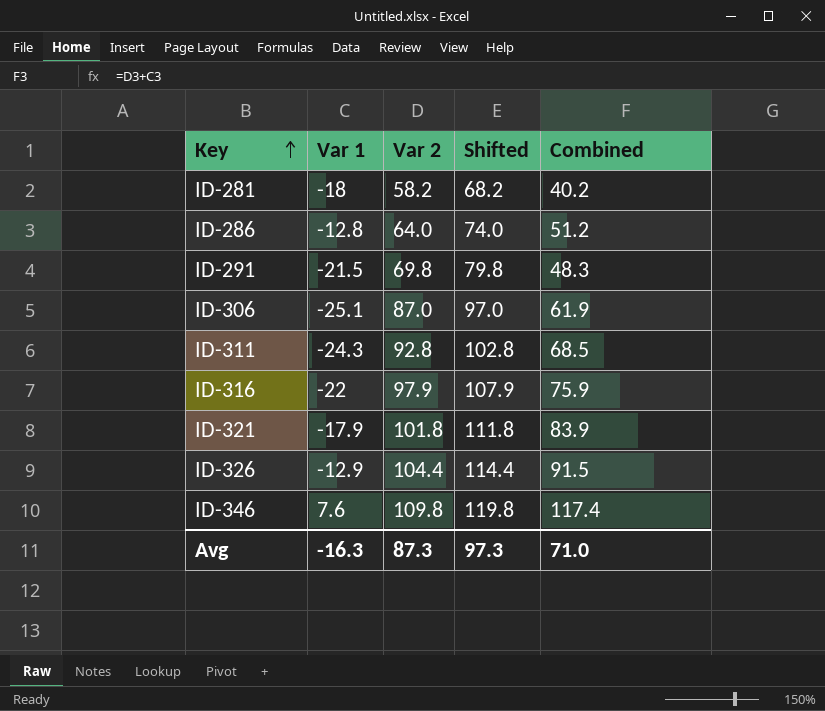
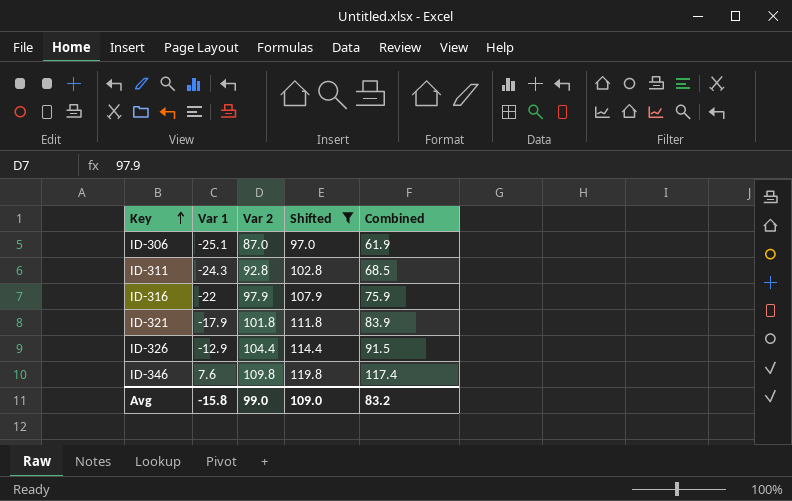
filter: none -> Shifted >= 97.0
Avg | Var 1: -16.3 -> -15.8
Avg | Var 2: 87.3 -> 99.0
Avg | Shifted: 97.3 -> 109.0
Avg | Combined: 71.0 -> 83.2

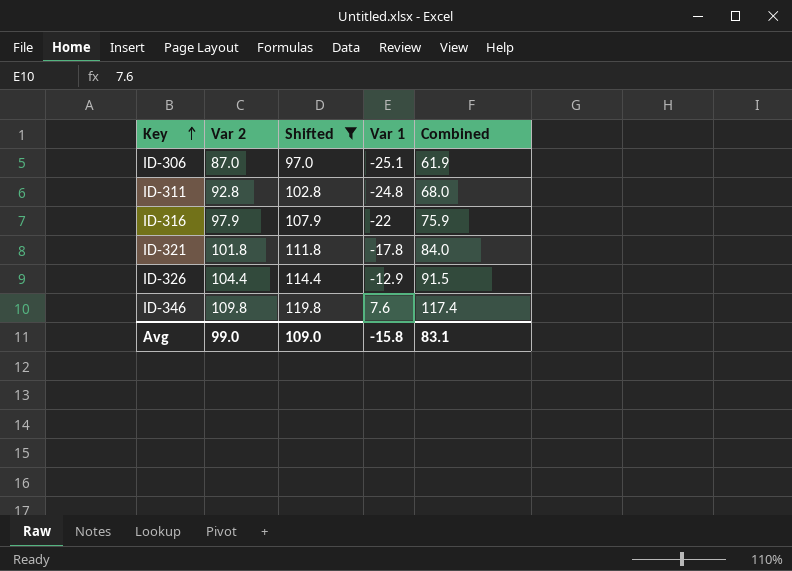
column Var 1 | position: 2 -> 4
ID-311 | Var 1: -24.3 -> -24.8
ID-311 | Combined: 68.5 -> 68.0
ID-321 | Var 1: -17.9 -> -17.8
ID-321 | Combined: 83.9 -> 84.0
Avg | Combined: 83.2 -> 83.1

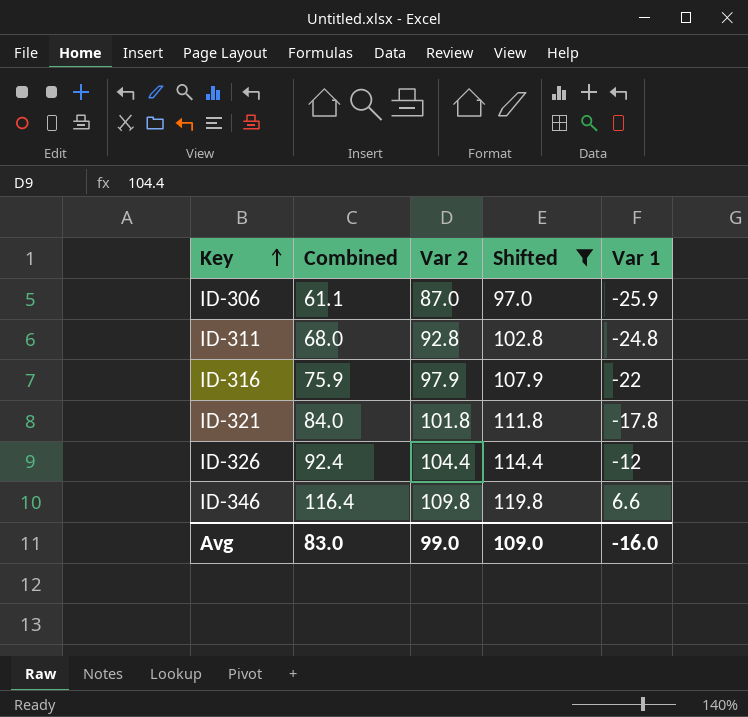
column Combined | position: 5 -> 2
ID-306 | Combined: 61.9 -> 61.1
ID-306 | Var 1: -25.1 -> -25.9
ID-326 | Combined: 91.5 -> 92.4
ID-326 | Var 1: -12.9 -> -12
ID-346 | Combined: 117.4 -> 116.4
ID-346 | Var 1: 7.6 -> 6.6
Avg | Combined: 83.1 -> 83.0
Avg | Var 1: -15.8 -> -16.0

